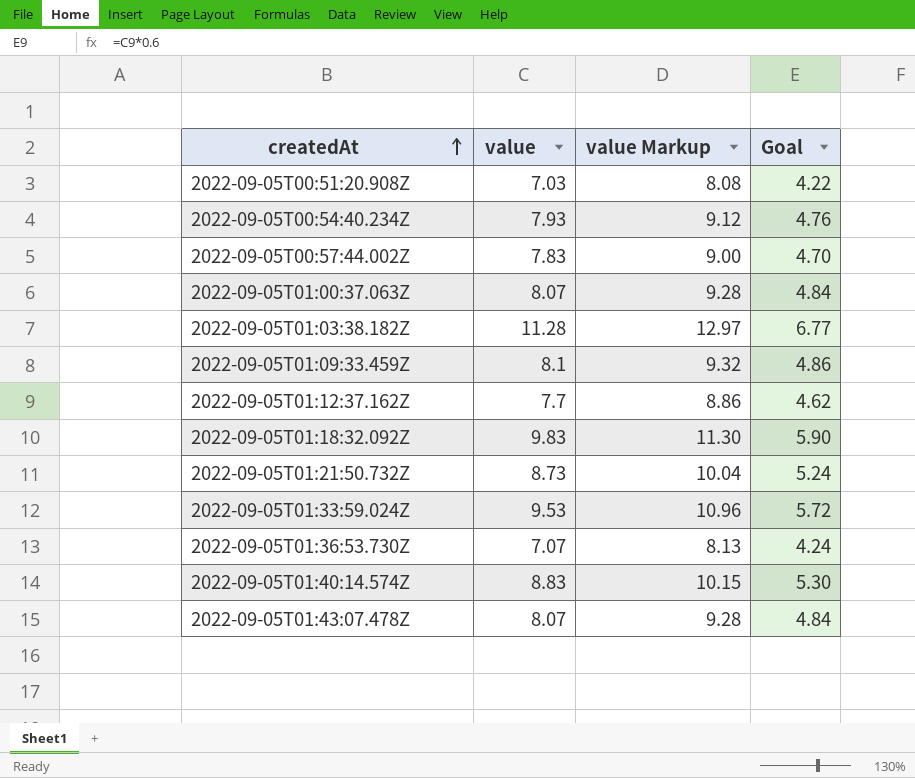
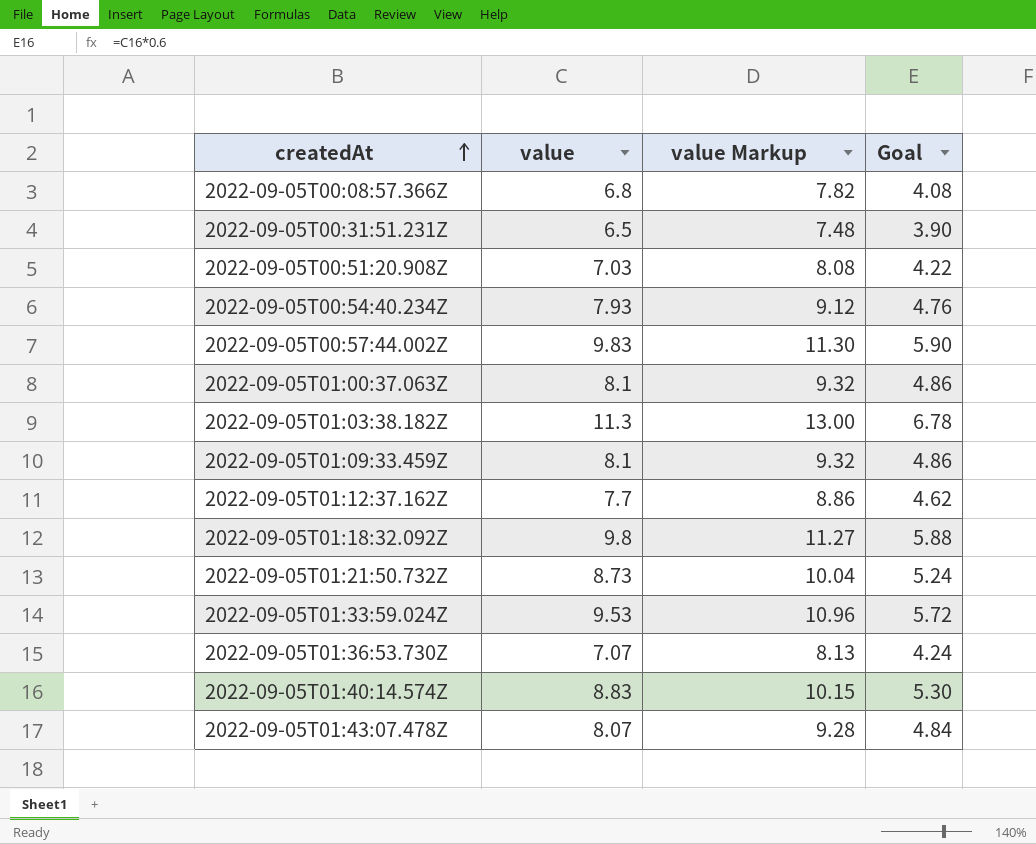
row 2022-09-05T00:08:57.366Z: none -> 6.8 | 7.82 | 4.08
row 2022-09-05T00:31:51.231Z: none -> 6.5 | 7.48 | 3.90
2022-09-05T00:57:44.002Z | value: 7.83 -> 9.83
2022-09-05T00:57:44.002Z | value Markup: 9.00 -> 11.30
2022-09-05T00:57:44.002Z | Goal: 4.70 -> 5.90
2022-09-05T01:00:37.063Z | value: 8.07 -> 8.1
2022-09-05T01:00:37.063Z | value Markup: 9.28 -> 9.32
2022-09-05T01:00:37.063Z | Goal: 4.84 -> 4.86
2022-09-05T01:03:38.182Z | value: 11.28 -> 11.3
2022-09-05T01:03:38.182Z | value Markup: 12.97 -> 13.00
2022-09-05T01:03:38.182Z | Goal: 6.77 -> 6.78
2022-09-05T01:18:32.092Z | value: 9.83 -> 9.8
2022-09-05T01:18:32.092Z | value Markup: 11.30 -> 11.27
2022-09-05T01:18:32.092Z | Goal: 5.90 -> 5.88

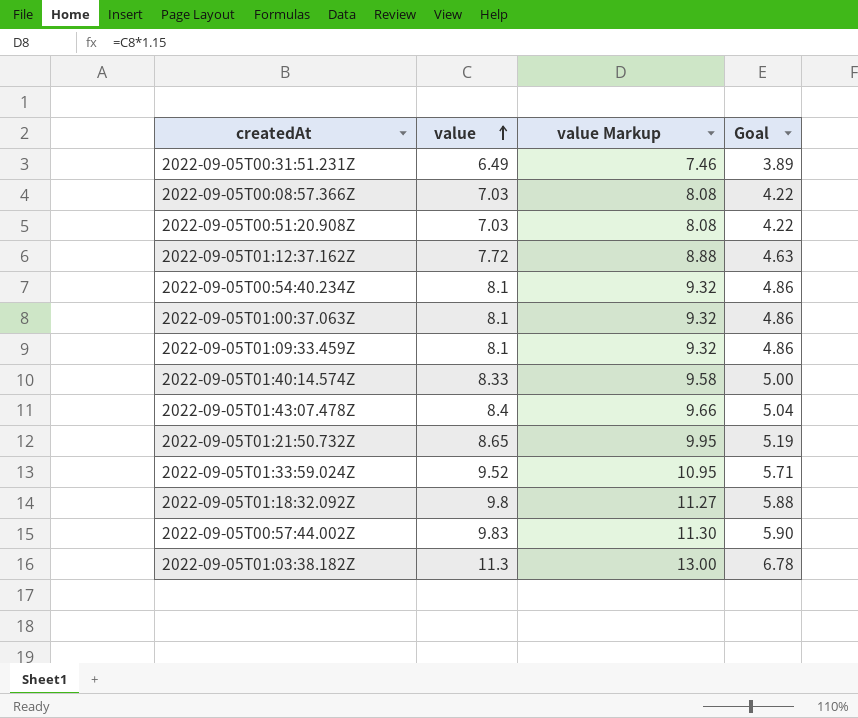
row order: createdAt ascending -> value ascending
row 2022-09-05T01:36:53.730Z: 7.07 | 8.13 | 4.24 -> none
2022-09-05T00:31:51.231Z | value: 6.5 -> 6.49
2022-09-05T00:31:51.231Z | value Markup: 7.48 -> 7.46
2022-09-05T00:31:51.231Z | Goal: 3.90 -> 3.89
2022-09-05T00:08:57.366Z | value: 6.8 -> 7.03
2022-09-05T00:08:57.366Z | value Markup: 7.82 -> 8.08
2022-09-05T00:08:57.366Z | Goal: 4.08 -> 4.22
2022-09-05T01:12:37.162Z | value: 7.7 -> 7.72
2022-09-05T01:12:37.162Z | value Markup: 8.86 -> 8.88
2022-09-05T01:12:37.162Z | Goal: 4.62 -> 4.63
2022-09-05T00:54:40.234Z | value: 7.93 -> 8.1
2022-09-05T00:54:40.234Z | value Markup: 9.12 -> 9.32
2022-09-05T00:54:40.234Z | Goal: 4.76 -> 4.86
2022-09-05T01:40:14.574Z | value: 8.83 -> 8.33
2022-09-05T01:40:14.574Z | value Markup: 10.15 -> 9.58
2022-09-05T01:40:14.574Z | Goal: 5.30 -> 5.00
2022-09-05T01:43:07.478Z | value: 8.07 -> 8.4
2022-09-05T01:43:07.478Z | value Markup: 9.28 -> 9.66
2022-09-05T01:43:07.478Z | Goal: 4.84 -> 5.04
2022-09-05T01:21:50.732Z | value: 8.73 -> 8.65
2022-09-05T01:21:50.732Z | value Markup: 10.04 -> 9.95
2022-09-05T01:21:50.732Z | Goal: 5.24 -> 5.19
2022-09-05T01:33:59.024Z | value: 9.53 -> 9.52
2022-09-05T01:33:59.024Z | value Markup: 10.96 -> 10.95
2022-09-05T01:33:59.024Z | Goal: 5.72 -> 5.71

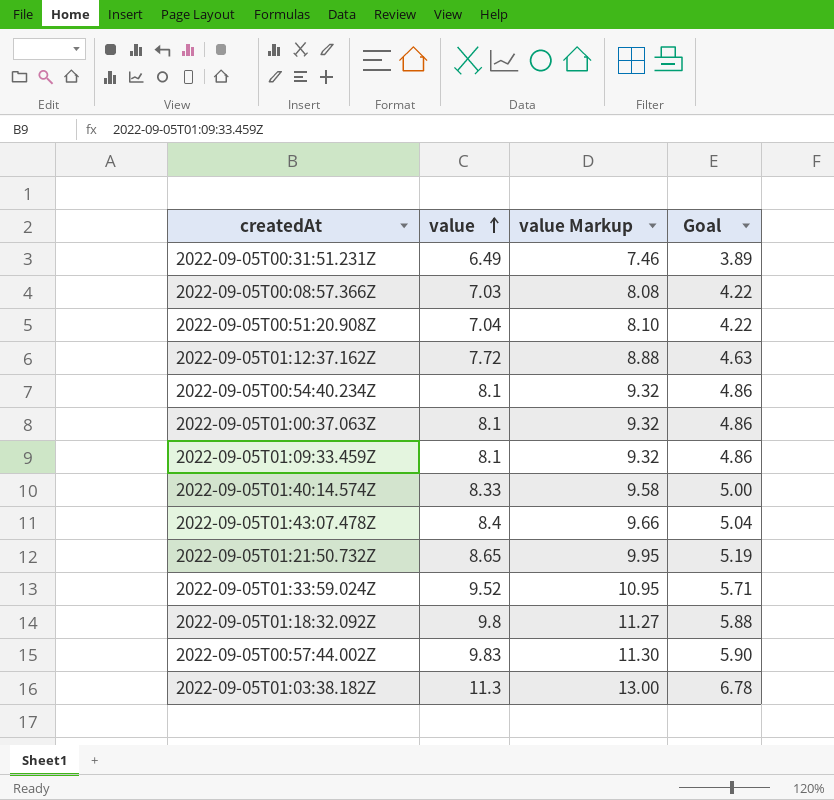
2022-09-05T00:51:20.908Z | value: 7.03 -> 7.04
2022-09-05T00:51:20.908Z | value Markup: 8.08 -> 8.10

